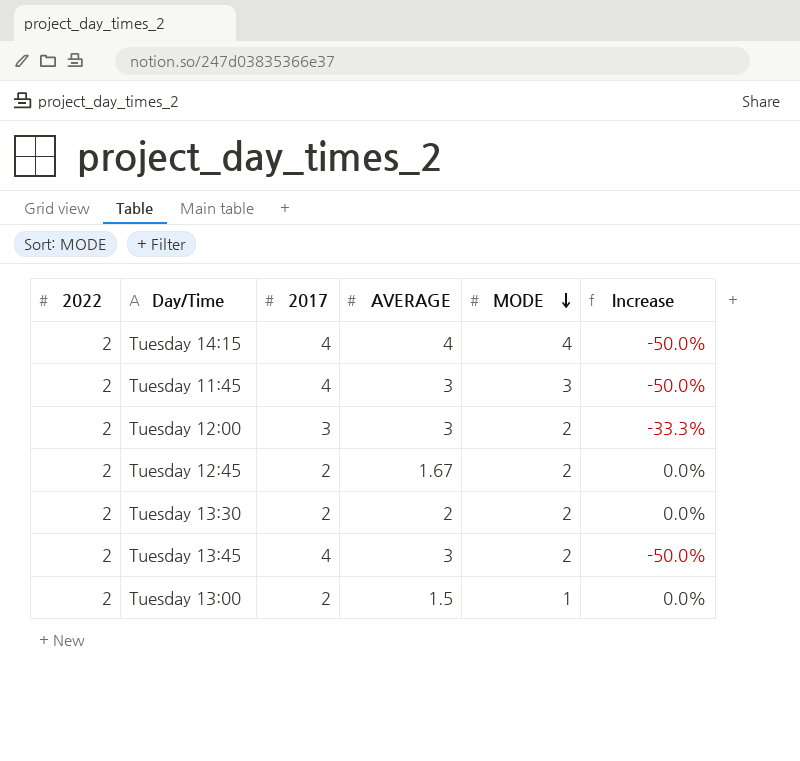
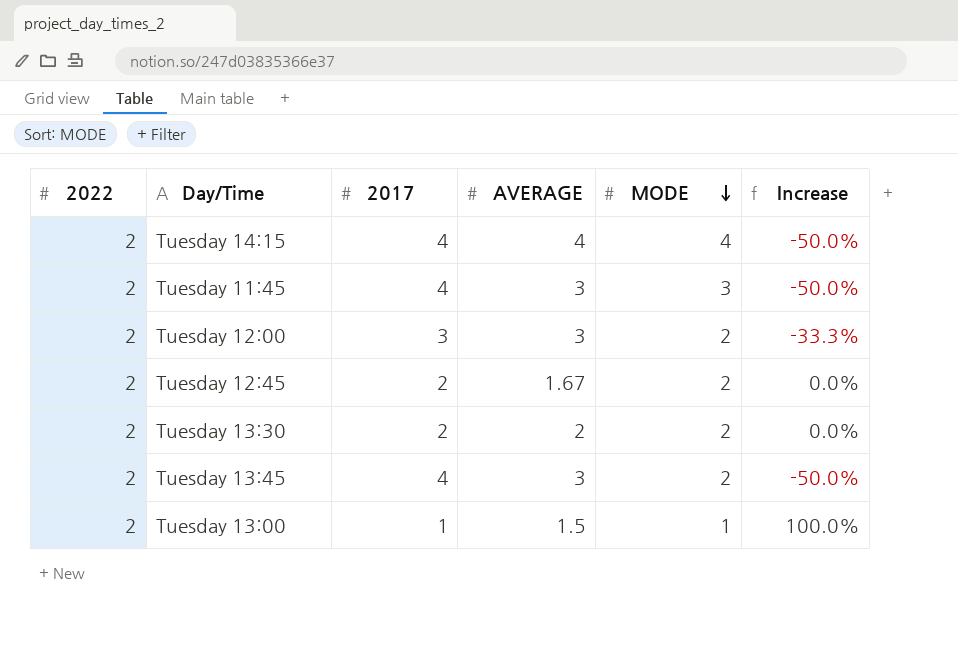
Tuesday 13:00 | 2017: 2 -> 1
Tuesday 13:00 | Increase: 0.0% -> 100.0%

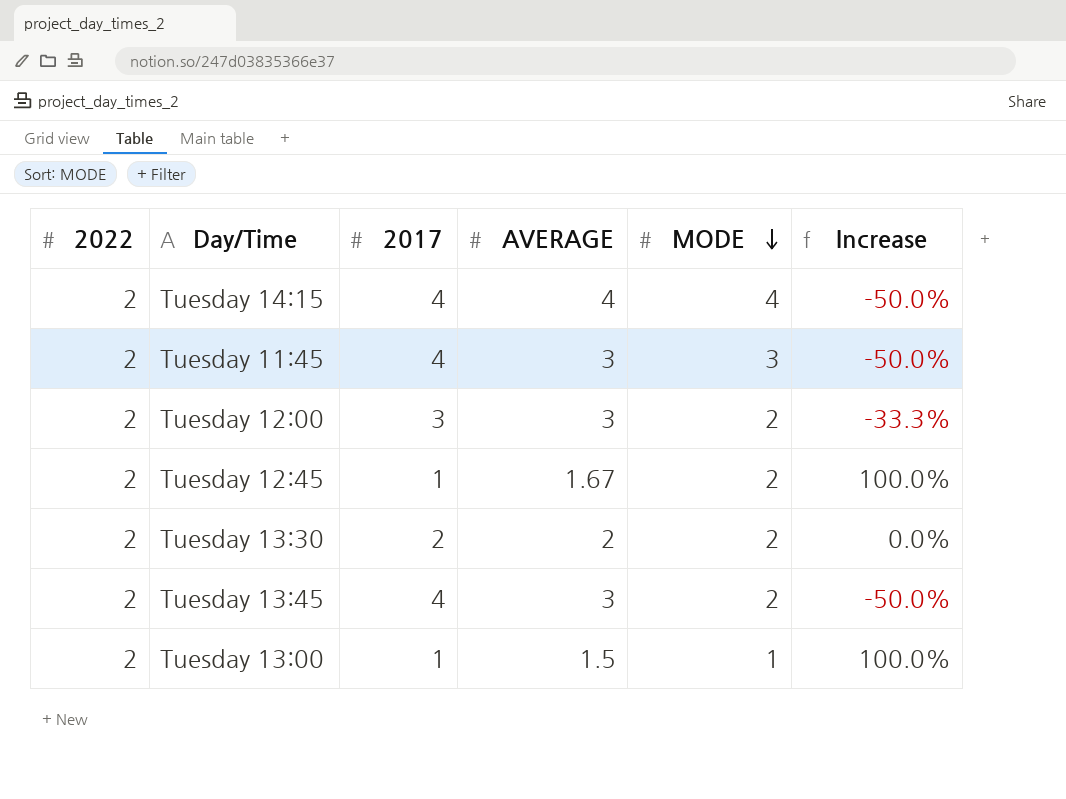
Tuesday 12:45 | 2017: 2 -> 1
Tuesday 12:45 | Increase: 0.0% -> 100.0%

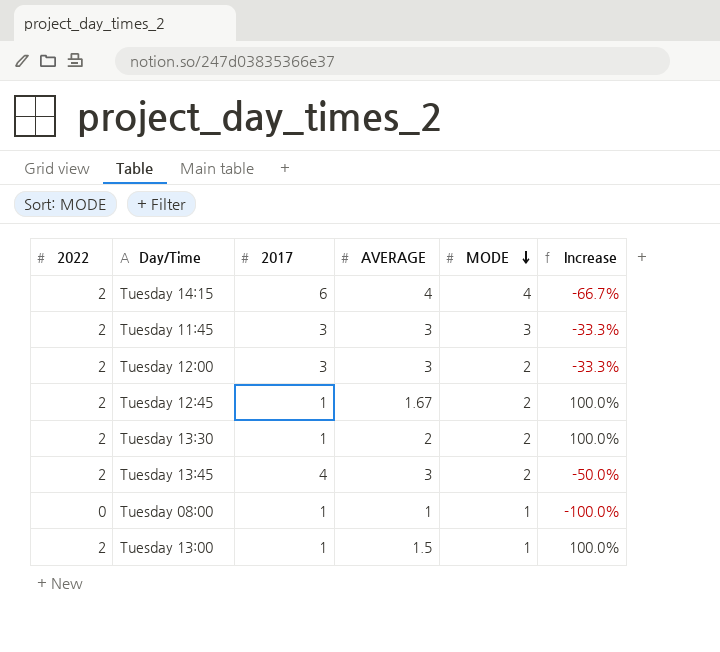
Tuesday 14:15 | 2017: 4 -> 6
Tuesday 14:15 | Increase: -50.0% -> -66.7%
Tuesday 11:45 | 2017: 4 -> 3
Tuesday 11:45 | Increase: -50.0% -> -33.3%
Tuesday 13:30 | 2017: 2 -> 1
Tuesday 13:30 | Increase: 0.0% -> 100.0%
row Tuesday 08:00: none -> 0 | 1 | 1 | 1 | -100.0%

